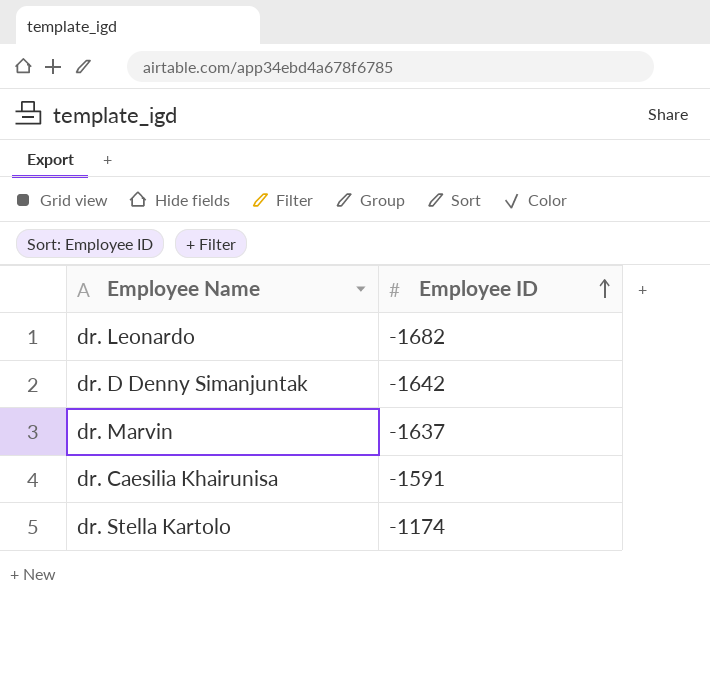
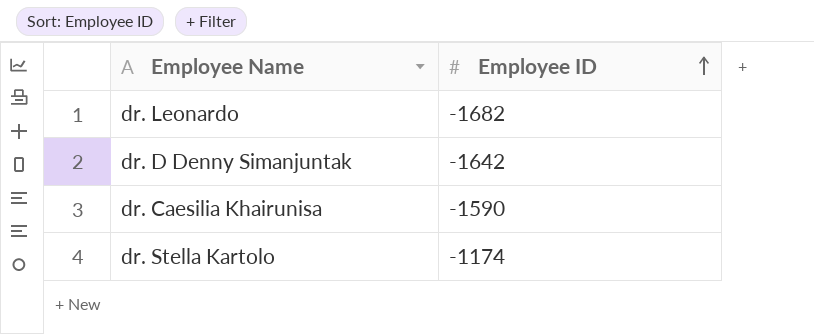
row dr. Marvin: -1637 -> none
dr. Caesilia Khairunisa | Employee ID: -1591 -> -1590

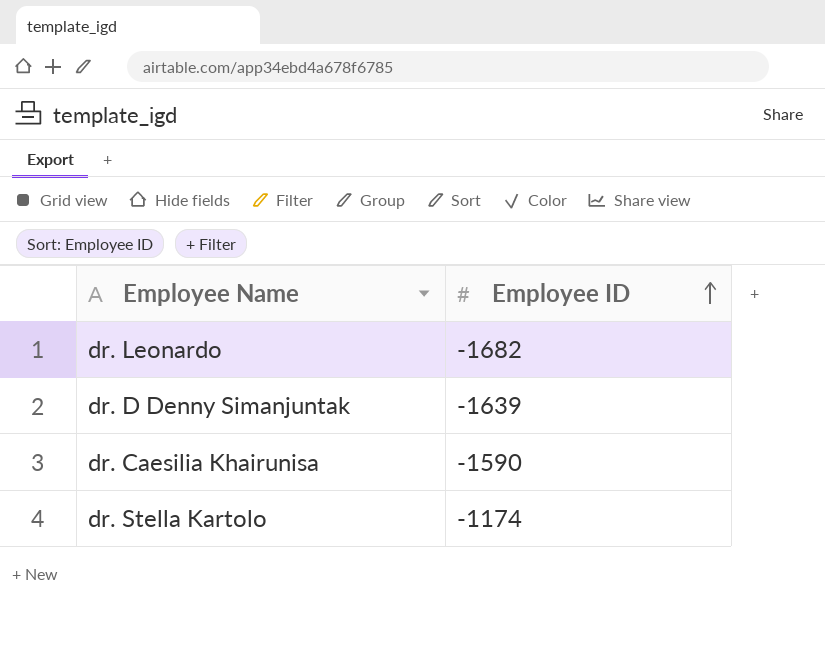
dr. D Denny Simanjuntak | Employee ID: -1642 -> -1639

